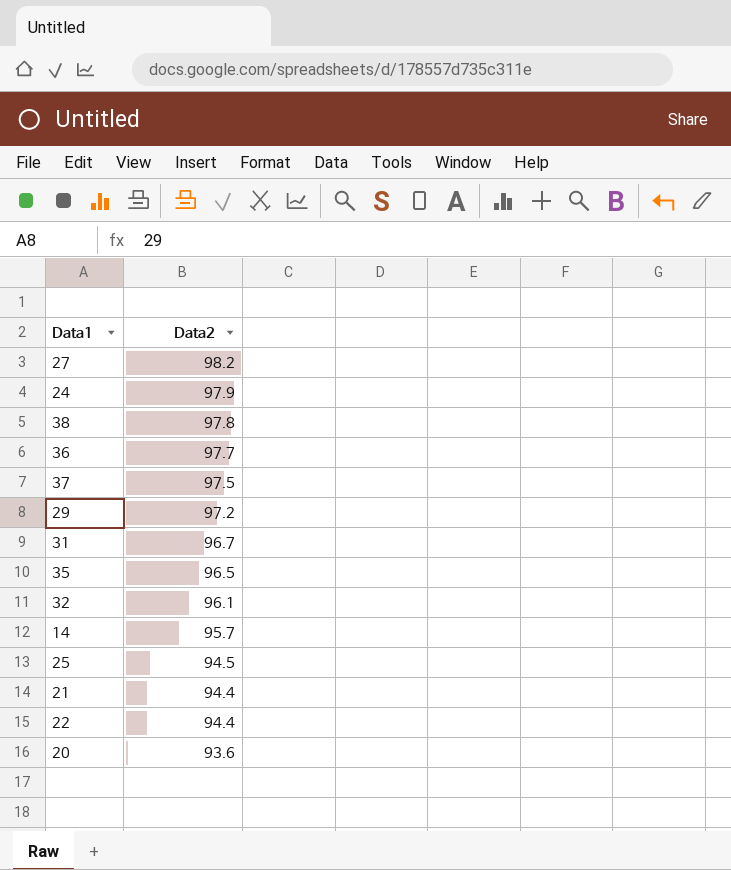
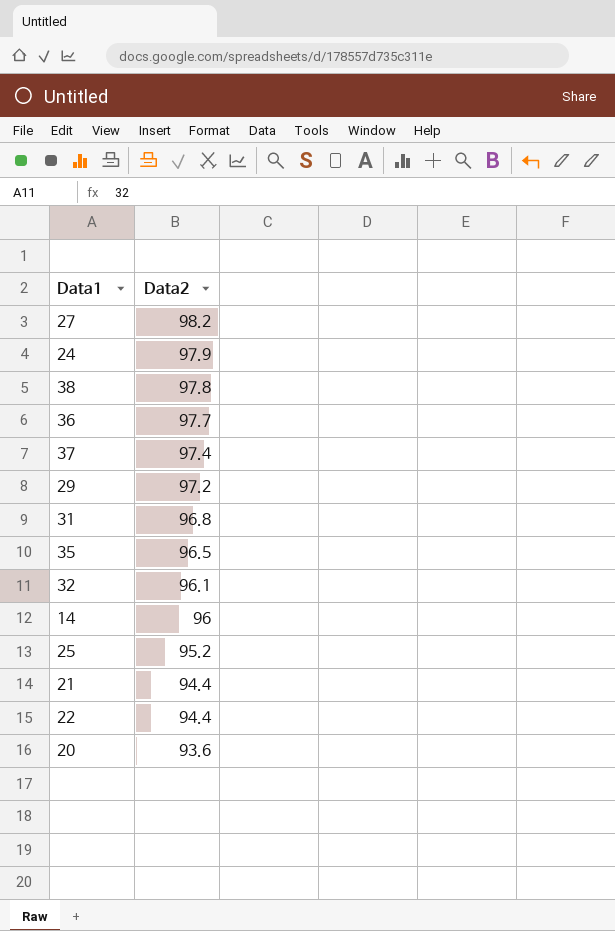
37 | Data2: 97.5 -> 97.4
31 | Data2: 96.7 -> 96.8
14 | Data2: 95.7 -> 96
25 | Data2: 94.5 -> 95.2

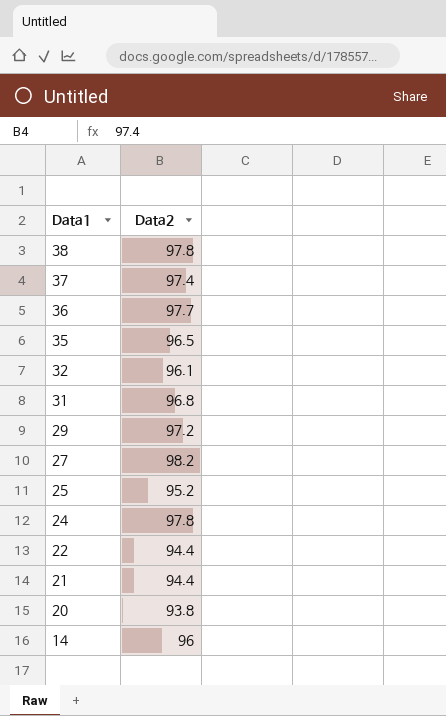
row order: Data2 descending -> Data1 descending
24 | Data2: 97.9 -> 97.8
20 | Data2: 93.6 -> 93.8

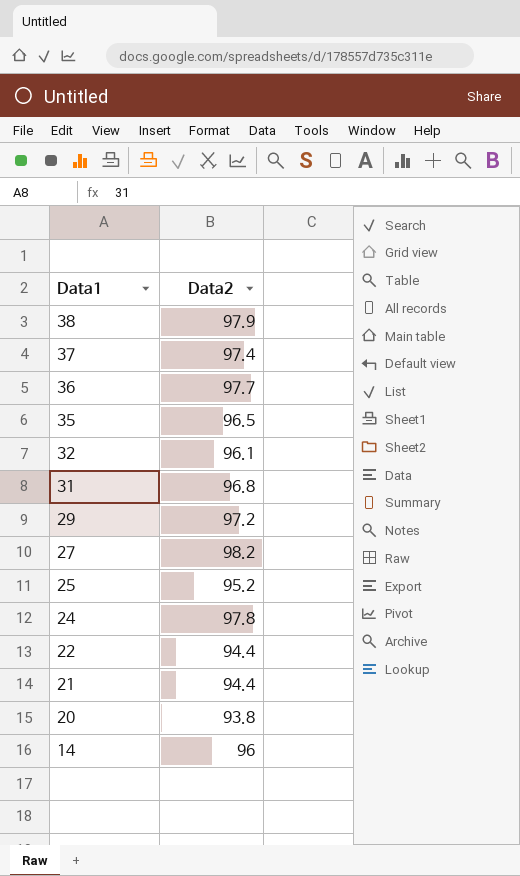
38 | Data2: 97.8 -> 97.9

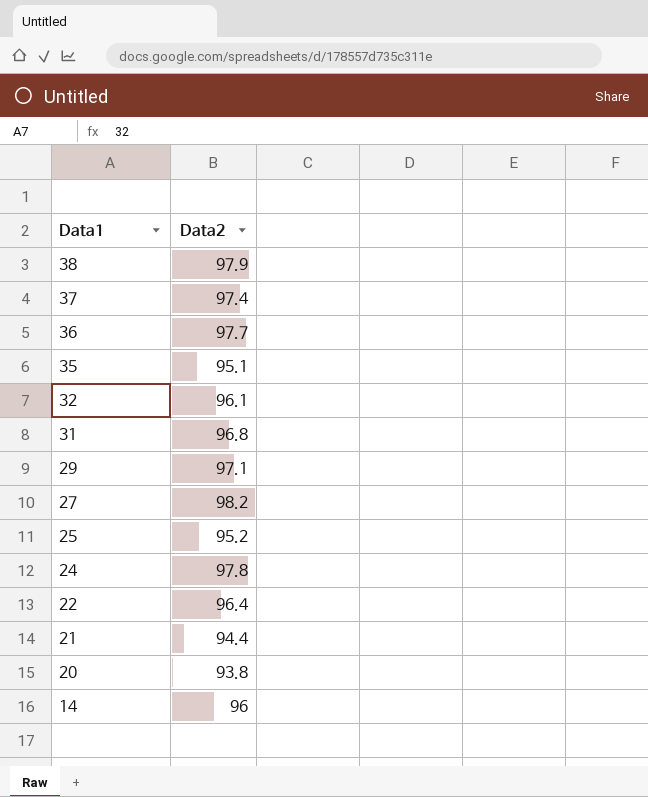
35 | Data2: 96.5 -> 95.1
29 | Data2: 97.2 -> 97.1
22 | Data2: 94.4 -> 96.4

